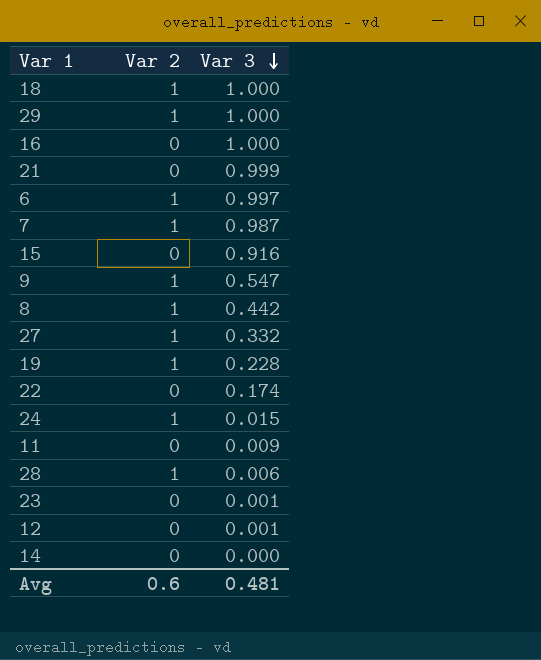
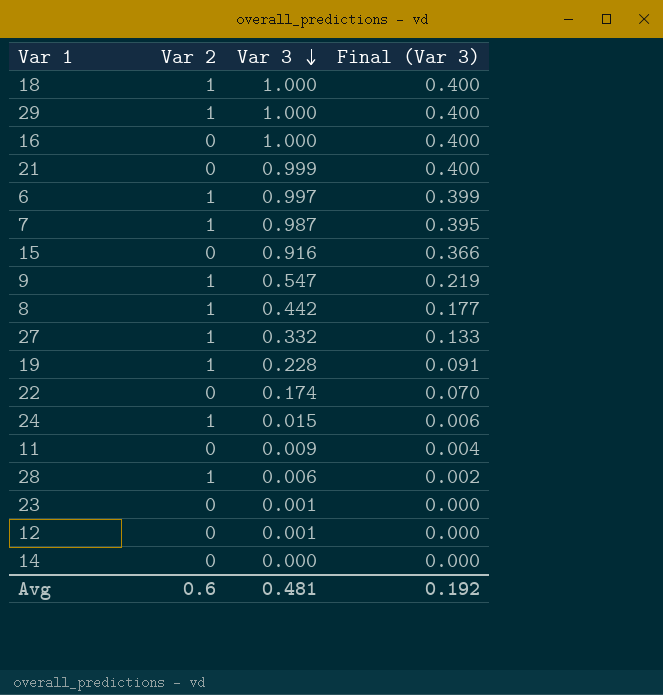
column Final (Var 3) | formula: none -> [Var 3] * 0.4

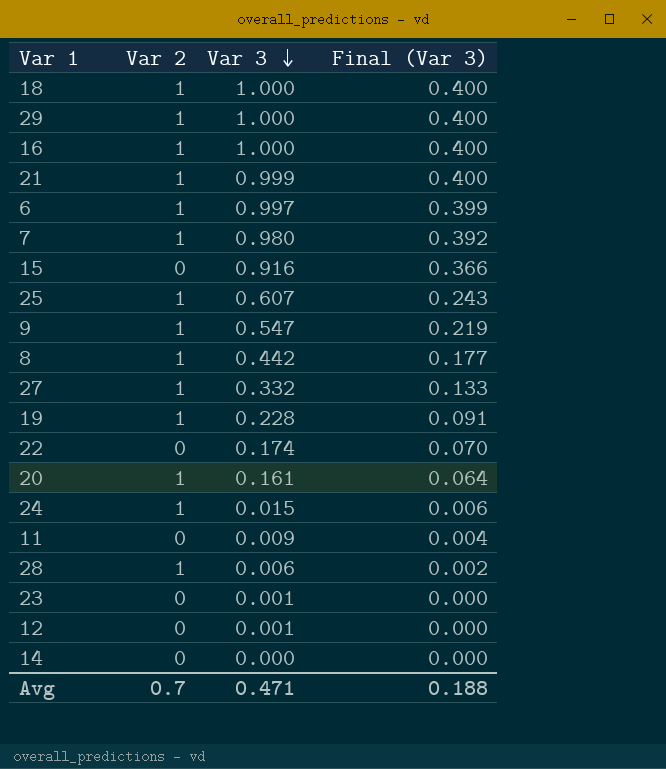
16 | Var 2: 0 -> 1
21 | Var 2: 0 -> 1
7 | Var 3: 0.987 -> 0.980
7 | Final (Var 3): 0.395 -> 0.392
row 25: none -> 1 | 0.607 | 0.243
row 20: none -> 1 | 0.161 | 0.064
Avg | Var 2: 0.6 -> 0.7
Avg | Var 3: 0.481 -> 0.471
Avg | Final (Var 3): 0.192 -> 0.188

